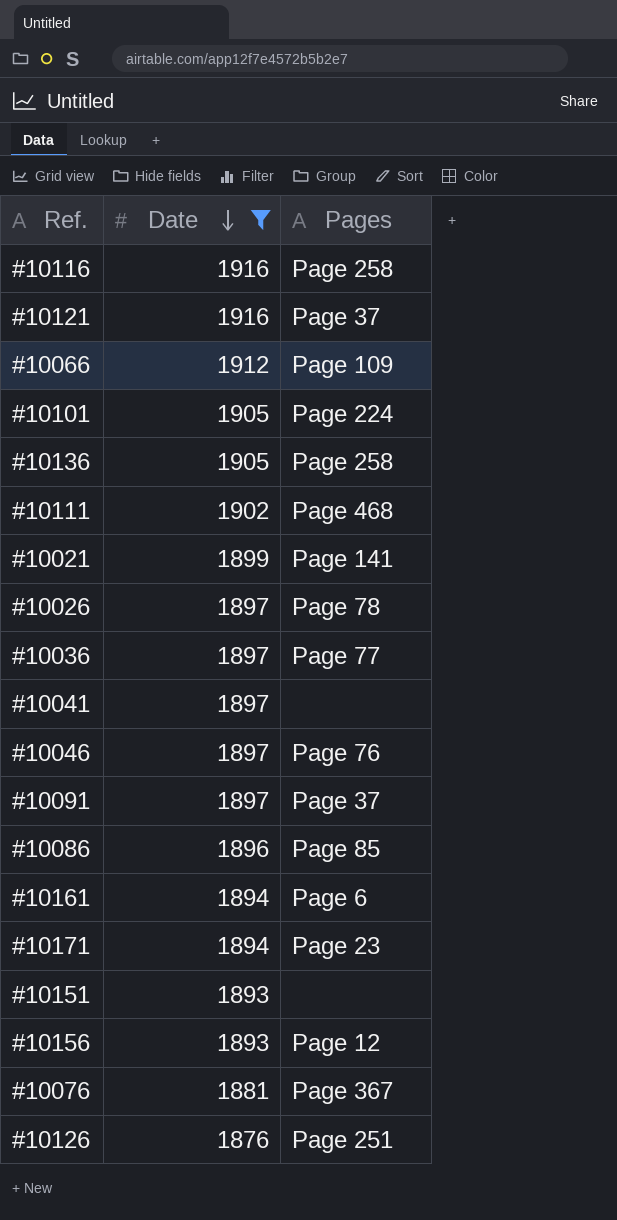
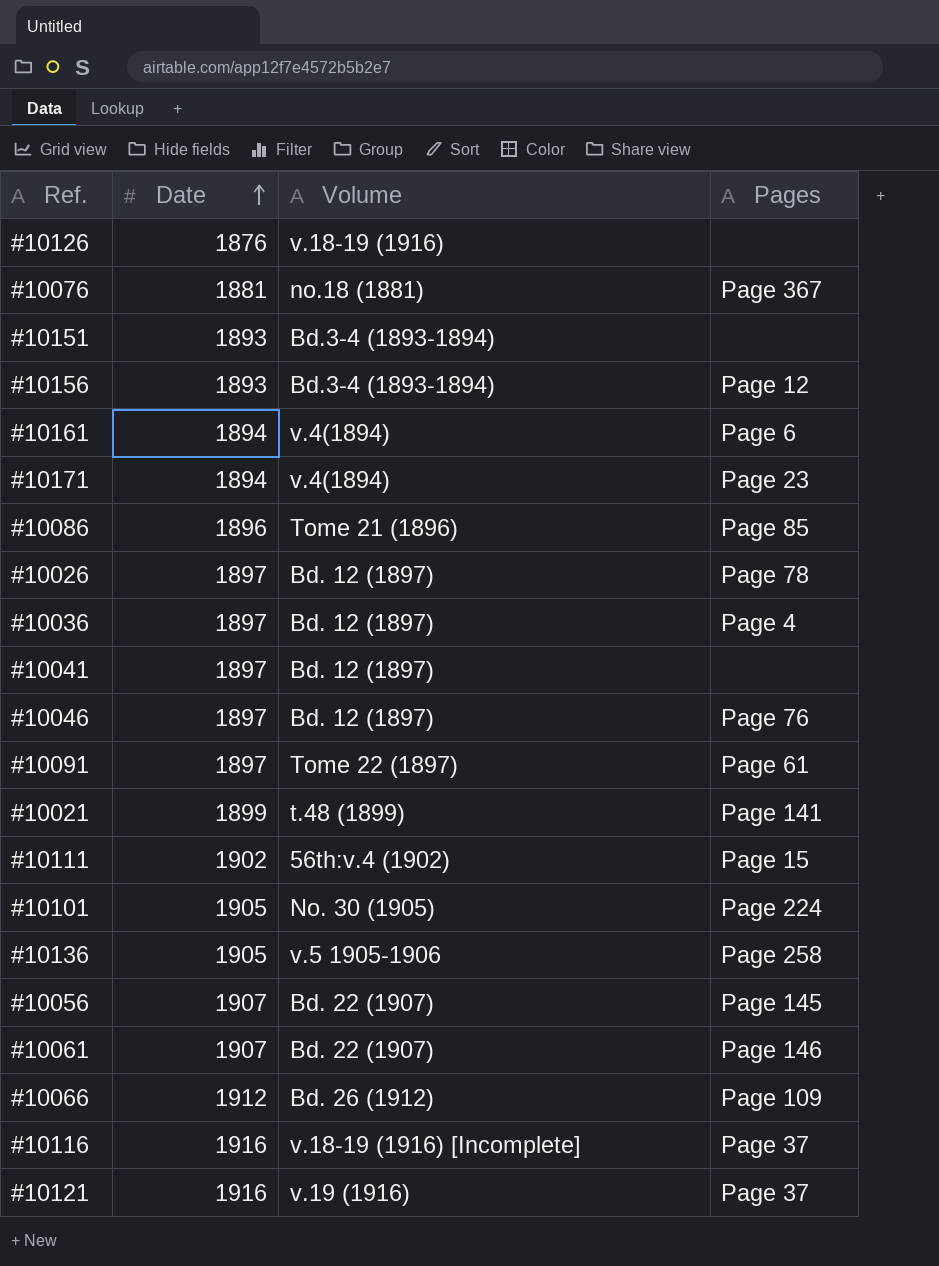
filter: Date != 1907 -> none
row order: Date descending -> Date ascending
column Volume | position: none -> 3
#10126 | Pages: Page 251 -> none
#10036 | Pages: Page 77 -> Page 4
#10091 | Pages: Page 37 -> Page 61
#10111 | Pages: Page 468 -> Page 15
#10116 | Pages: Page 258 -> Page 37

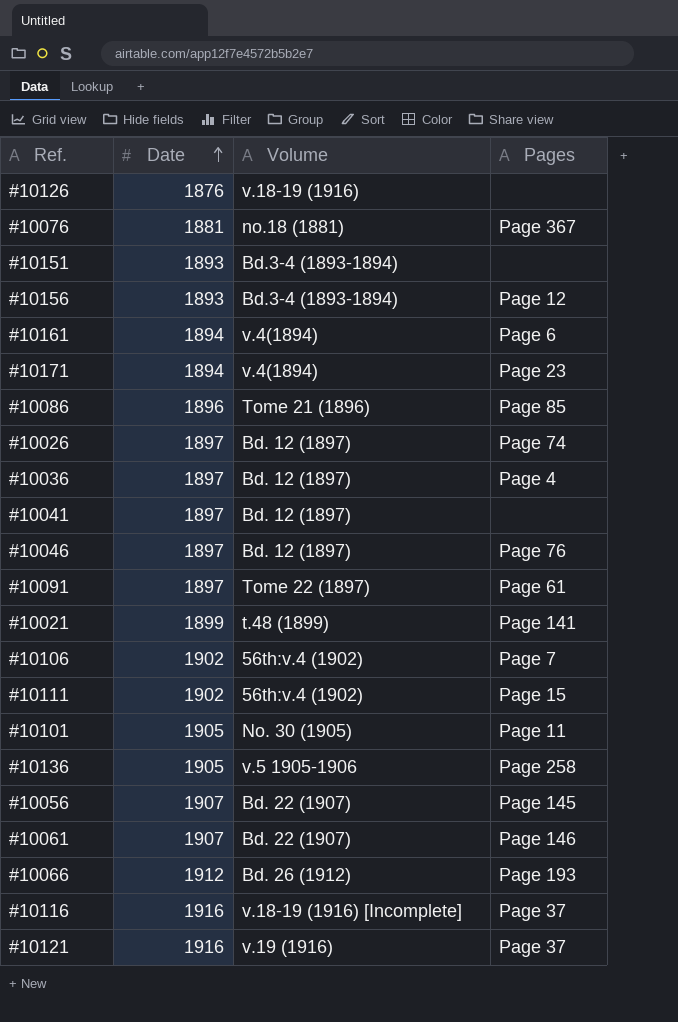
#10026 | Pages: Page 78 -> Page 74
row #10106: none -> 1902 | 56th:v.4 (1902) | Page 7
#10101 | Pages: Page 224 -> Page 11
#10066 | Pages: Page 109 -> Page 193

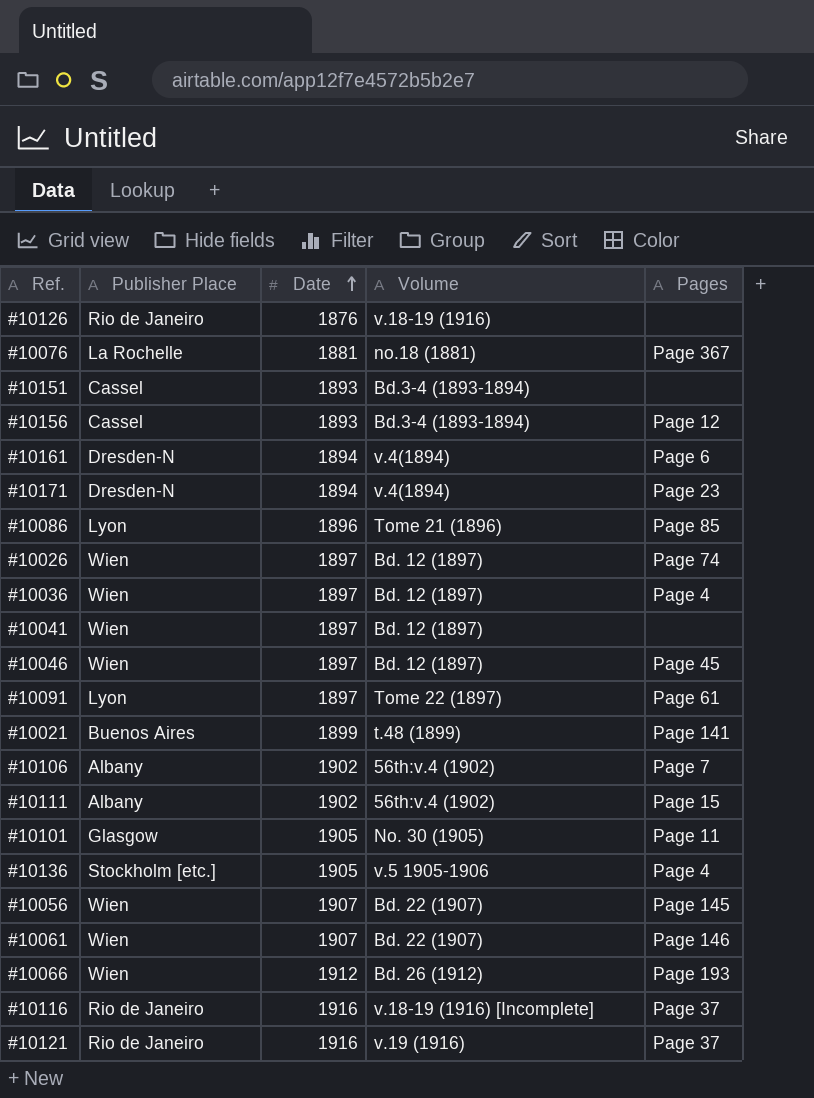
column Publisher Place | position: none -> 2
#10046 | Pages: Page 76 -> Page 45
#10136 | Pages: Page 258 -> Page 4

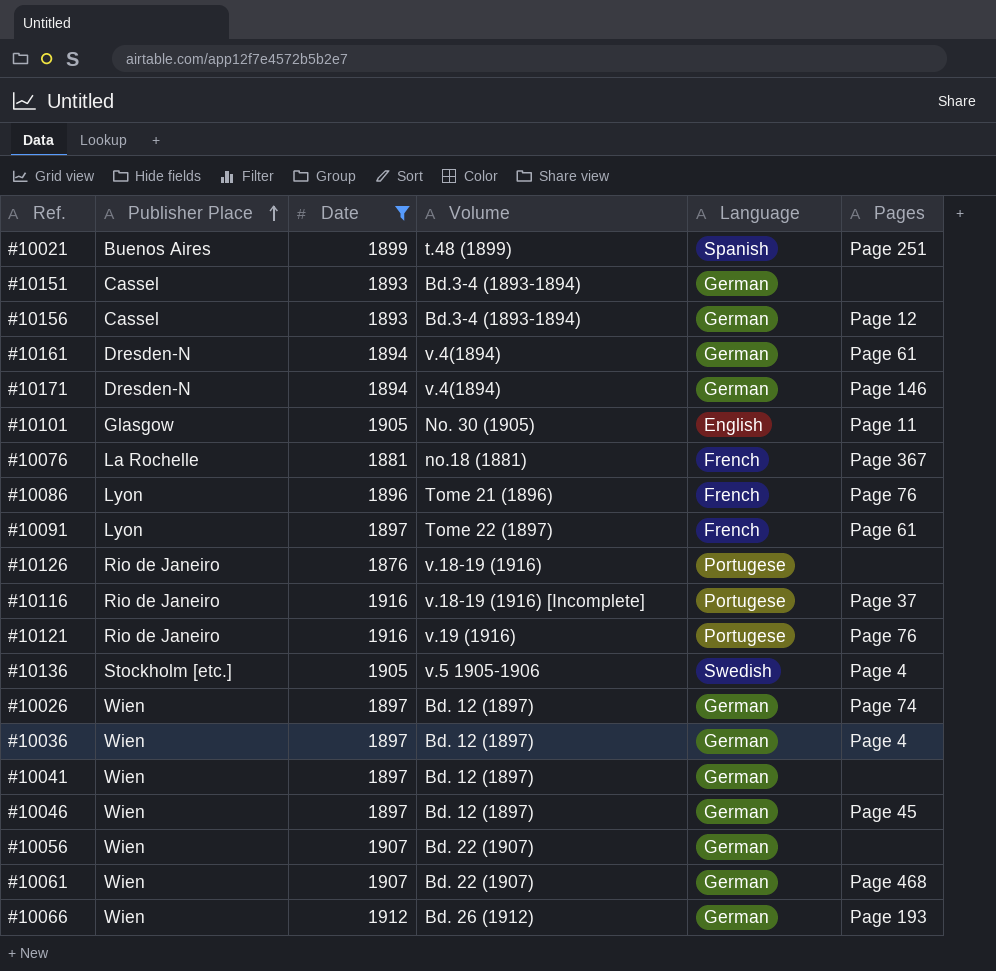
filter: none -> Date != 1902
row order: Date ascending -> Publisher Place ascending
column Language | position: none -> 5
#10021 | Pages: Page 141 -> Page 251
#10161 | Pages: Page 6 -> Page 61
#10171 | Pages: Page 23 -> Page 146
#10086 | Pages: Page 85 -> Page 76
#10121 | Pages: Page 37 -> Page 76
#10056 | Pages: Page 145 -> none
#10061 | Pages: Page 146 -> Page 468

